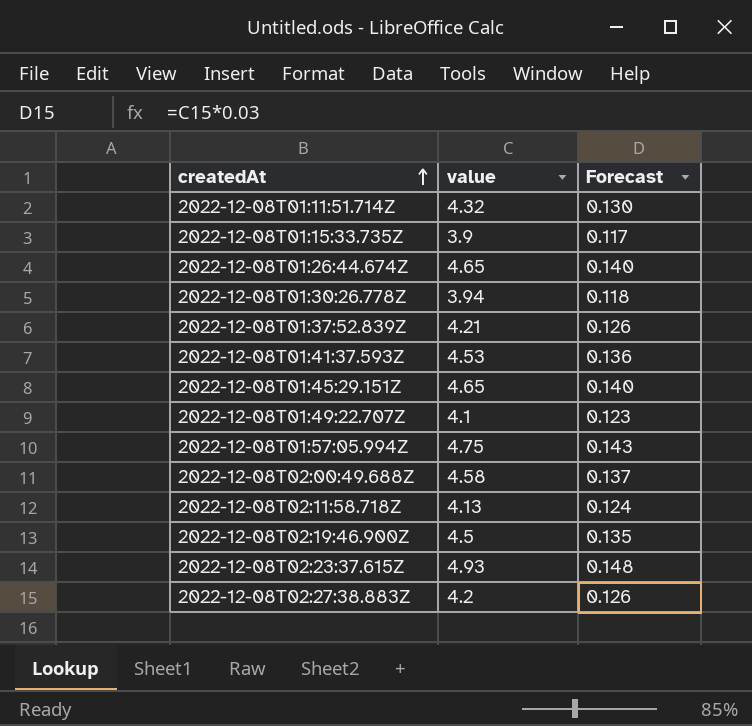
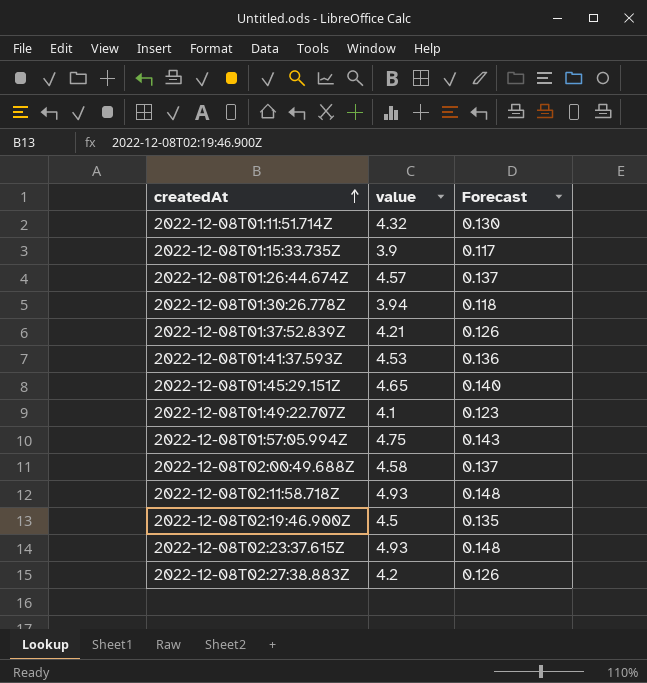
2022-12-08T01:26:44.674Z | value: 4.65 -> 4.57
2022-12-08T01:26:44.674Z | Forecast: 0.140 -> 0.137
2022-12-08T02:11:58.718Z | value: 4.13 -> 4.93
2022-12-08T02:11:58.718Z | Forecast: 0.124 -> 0.148

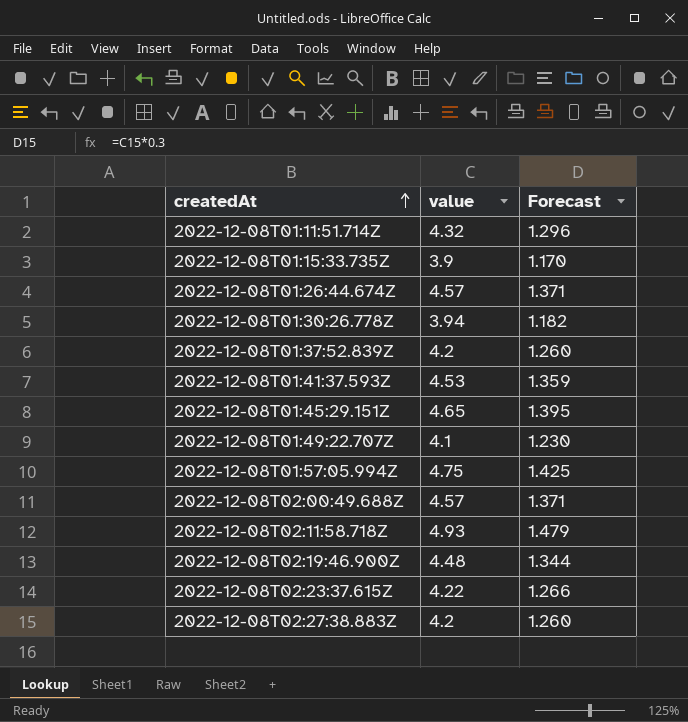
column Forecast | formula: [value] * 0.03 -> [value] * 0.3
2022-12-08T01:37:52.839Z | value: 4.21 -> 4.2
2022-12-08T02:00:49.688Z | value: 4.58 -> 4.57
2022-12-08T02:19:46.900Z | value: 4.5 -> 4.48
2022-12-08T02:23:37.615Z | value: 4.93 -> 4.22

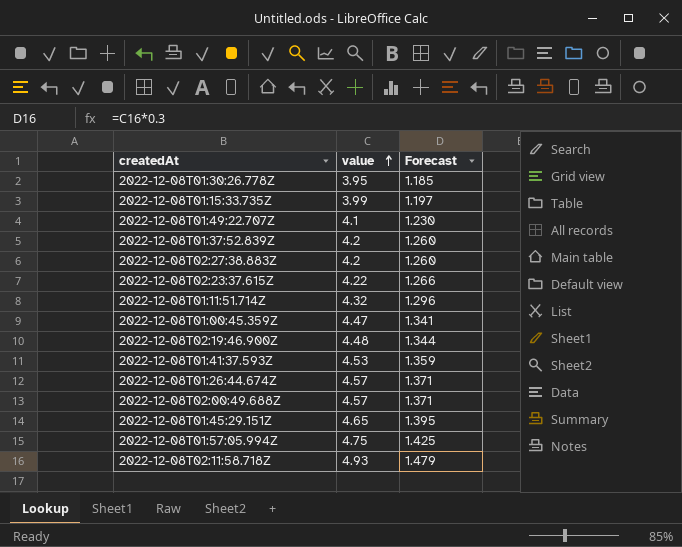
row order: createdAt ascending -> value ascending
2022-12-08T01:30:26.778Z | value: 3.94 -> 3.95
2022-12-08T01:30:26.778Z | Forecast: 1.182 -> 1.185
2022-12-08T01:15:33.735Z | value: 3.9 -> 3.99
2022-12-08T01:15:33.735Z | Forecast: 1.170 -> 1.197
row 2022-12-08T01:00:45.359Z: none -> 4.47 | 1.341

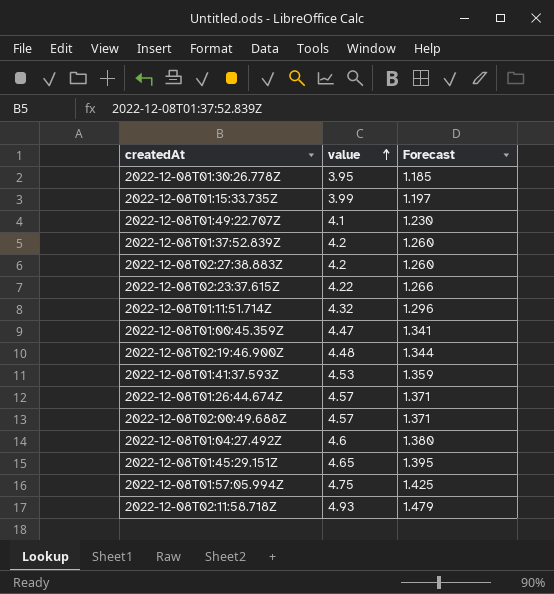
row 2022-12-08T01:04:27.492Z: none -> 4.6 | 1.380

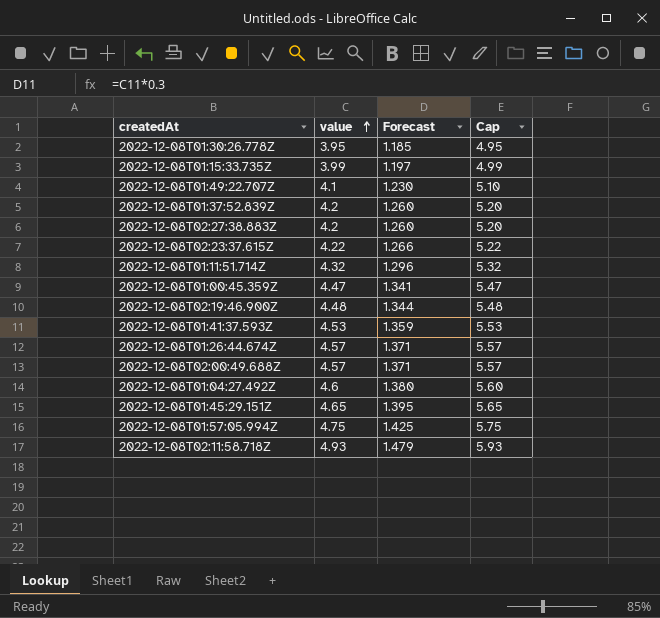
column Cap | formula: none -> [value] + 1

